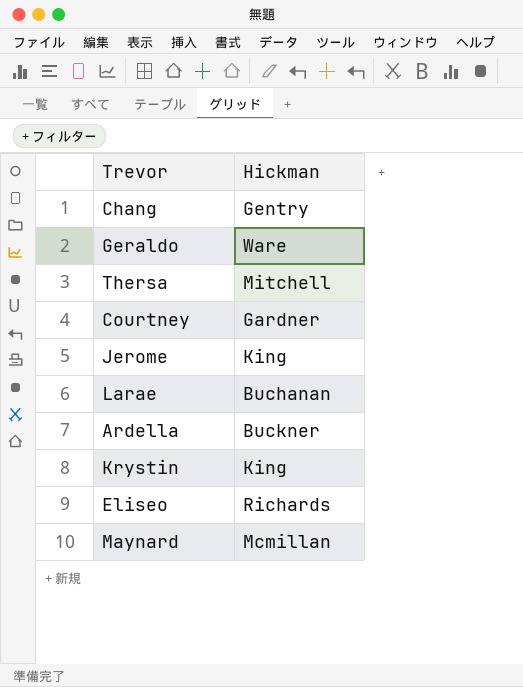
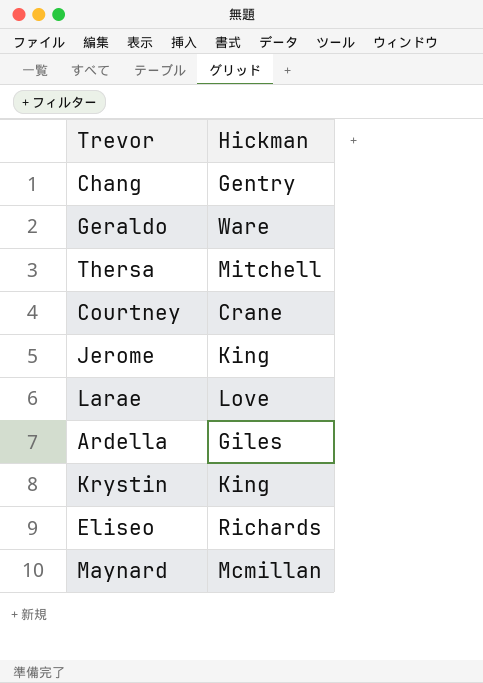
Courtney | Hickman: Gardner -> Crane
Larae | Hickman: Buchanan -> Love
Ardella | Hickman: Buckner -> Giles

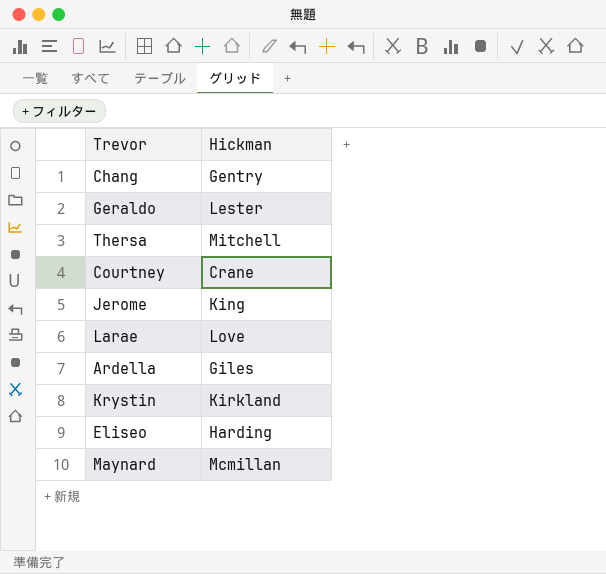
Geraldo | Hickman: Ware -> Lester
Krystin | Hickman: King -> Kirkland
Eliseo | Hickman: Richards -> Harding

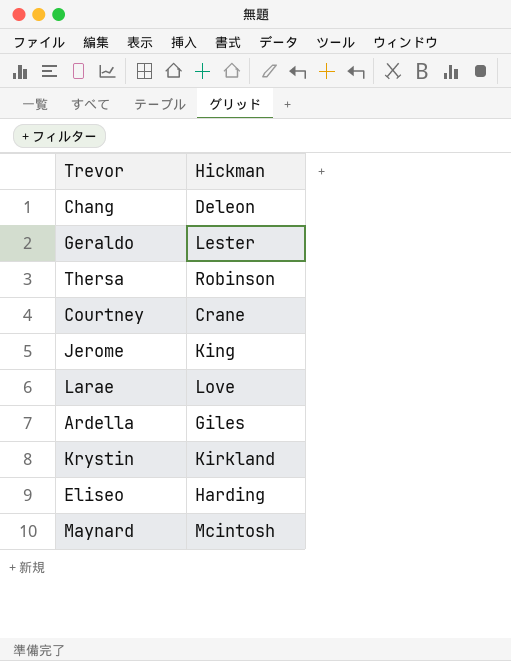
Chang | Hickman: Gentry -> Deleon
Thersa | Hickman: Mitchell -> Robinson
Maynard | Hickman: Mcmillan -> Mcintosh

